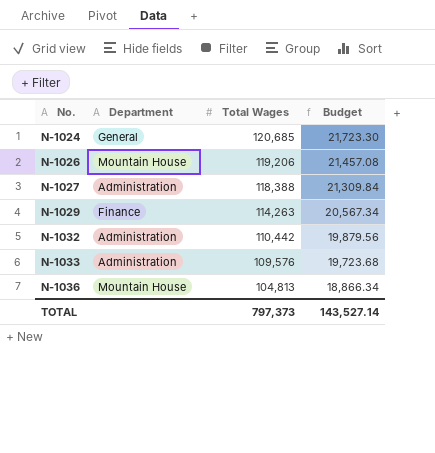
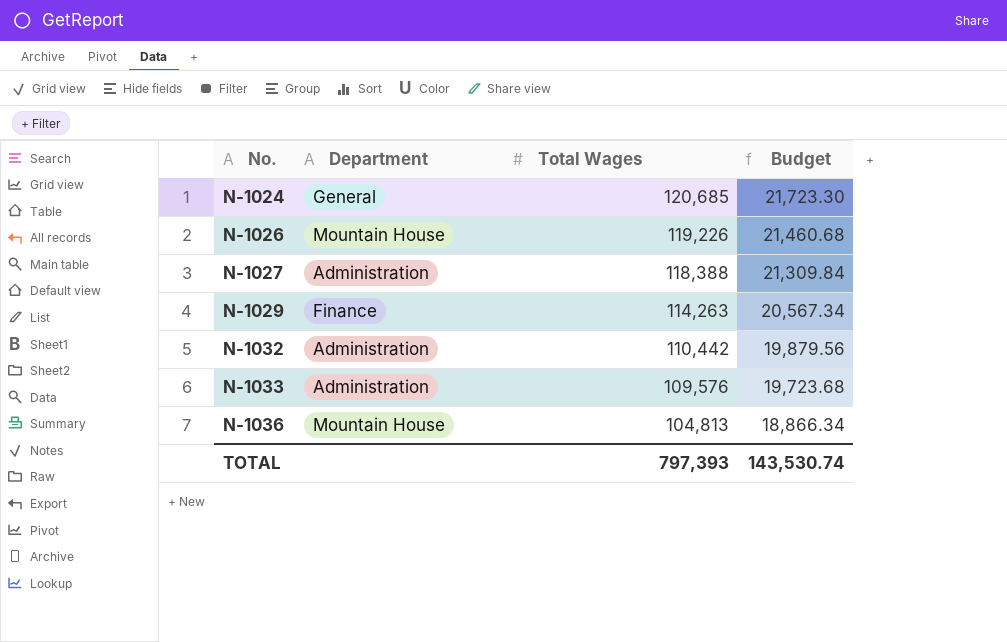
N-1026 | Total Wages: 119,206 -> 119,226
N-1026 | Budget: 21,457.08 -> 21,460.68
TOTAL | Total Wages: 797,373 -> 797,393
TOTAL | Budget: 143,527.14 -> 143,530.74

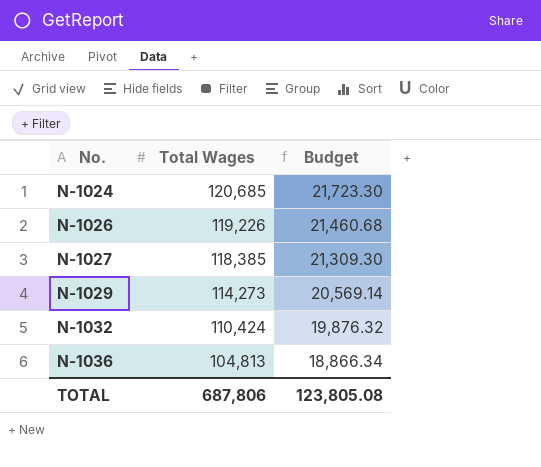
column Department | position: 2 -> none
row N-1033: Administration | 109,576 | 19,723.68 -> none
N-1027 | Total Wages: 118,388 -> 118,385
N-1027 | Budget: 21,309.84 -> 21,309.30
N-1029 | Total Wages: 114,263 -> 114,273
N-1029 | Budget: 20,567.34 -> 20,569.14
N-1032 | Total Wages: 110,442 -> 110,424
N-1032 | Budget: 19,879.56 -> 19,876.32
TOTAL | Total Wages: 797,393 -> 687,806
TOTAL | Budget: 143,530.74 -> 123,805.08

